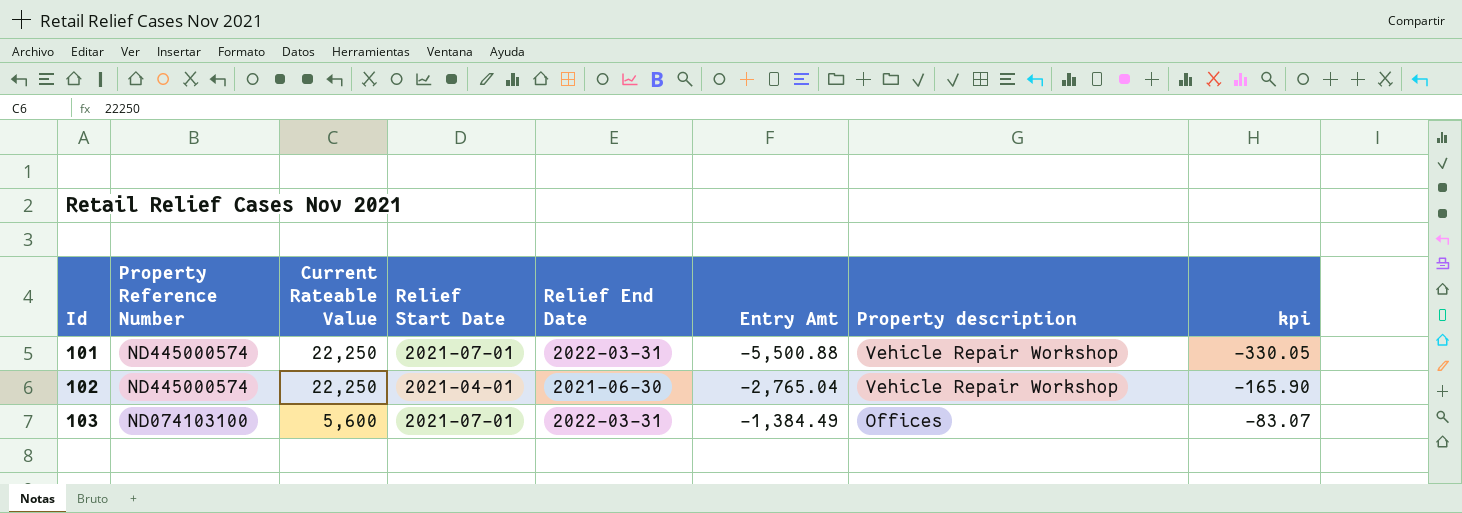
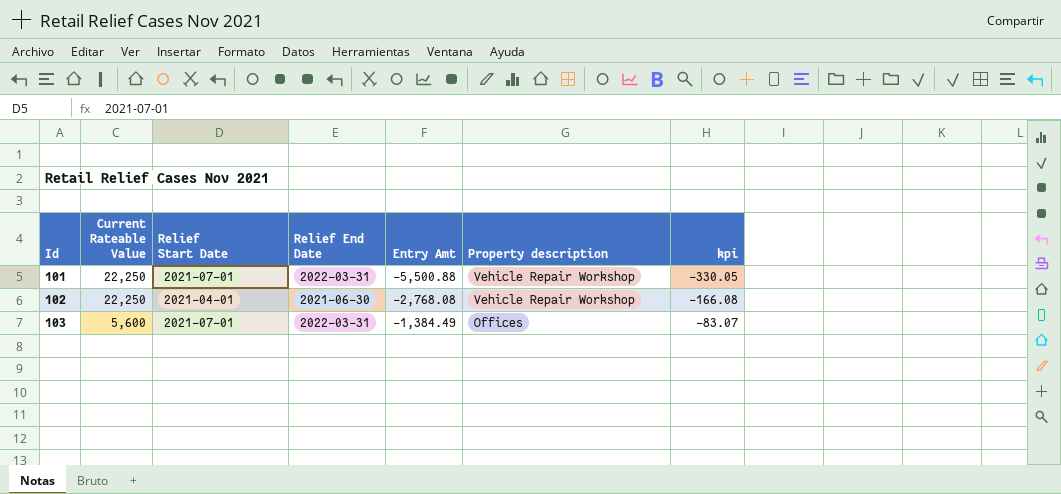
column Property Reference Number | position: 2 -> none
102 | Entry Amt: -2,765.04 -> -2,768.08
102 | kpi: -165.90 -> -166.08

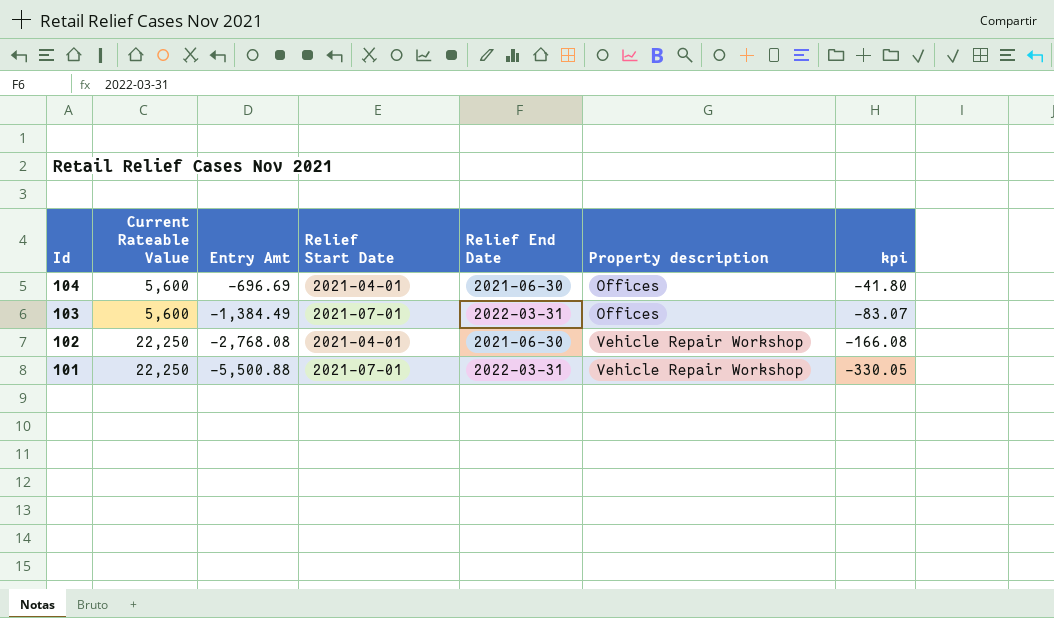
row order: Id ascending -> Id descending
column Entry Amt | position: 5 -> 3
row 104: none -> 5,600 | -696.69 | 2021-04-01 | 2021-06-30 | Offices | -41.80

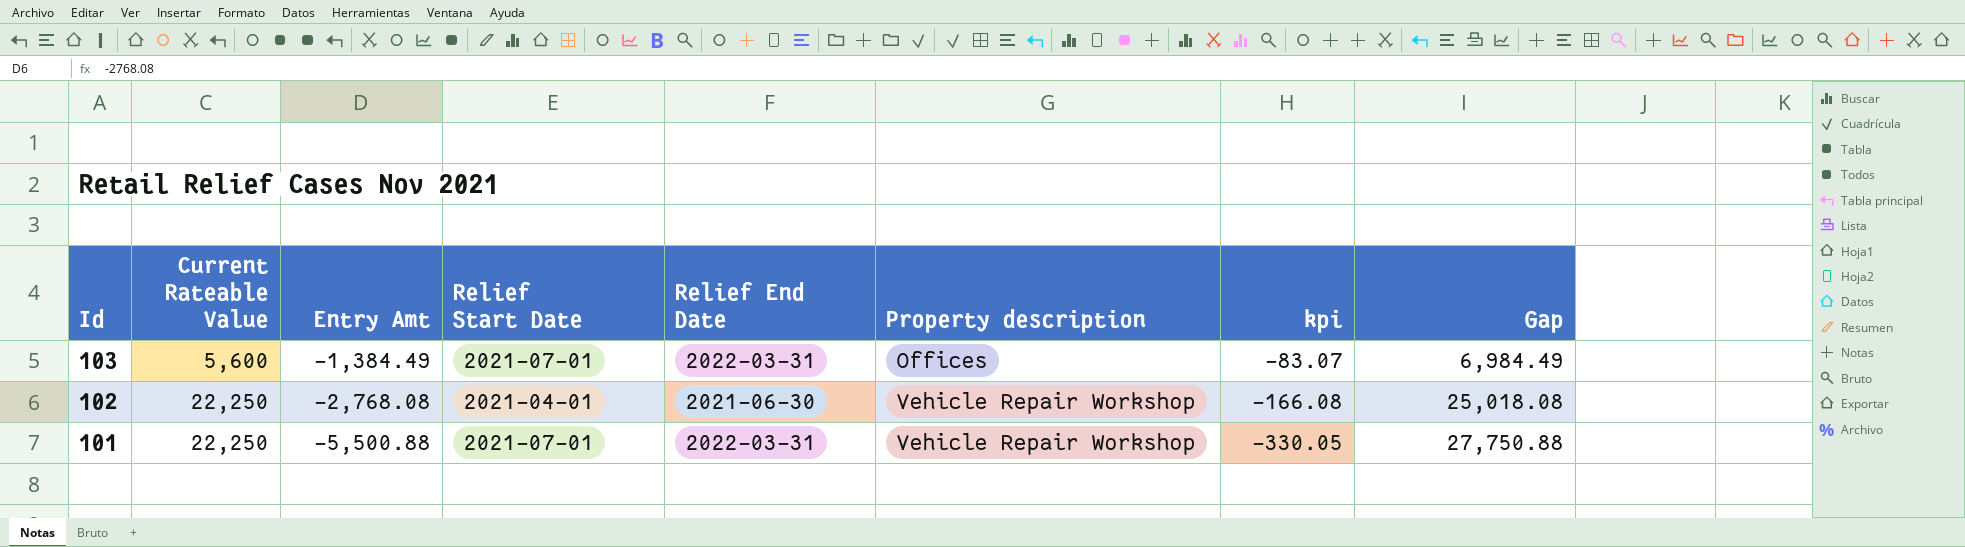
column Gap | formula: none -> [Current Rateable Value] - [Entry Amt]
row 104: 5,600 | -696.69 | 2021-04-01 | 2021-06-30 | Offices | -41.80 -> none

